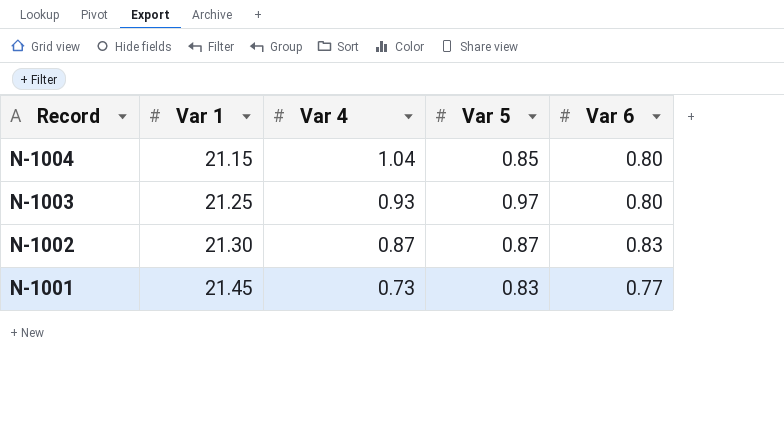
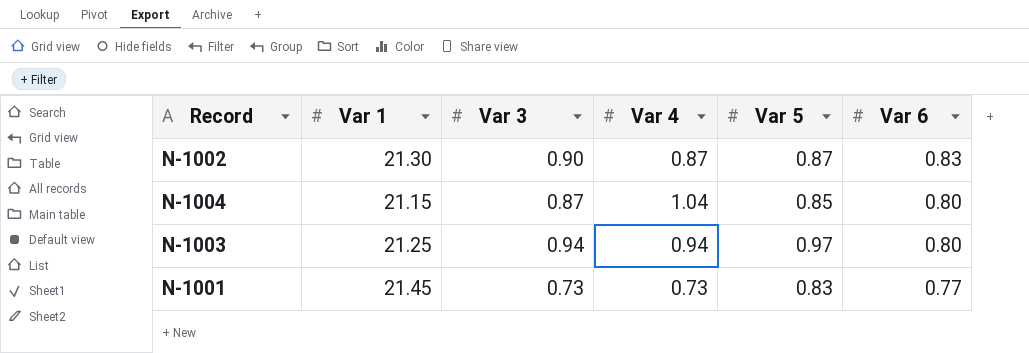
row order: Record descending -> Var 6 descending
column Var 3 | position: none -> 3
N-1003 | Var 4: 0.93 -> 0.94

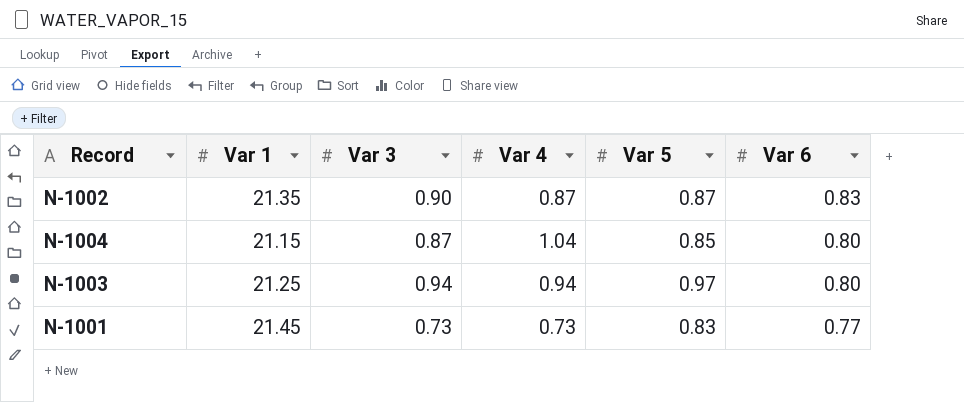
N-1002 | Var 1: 21.30 -> 21.35

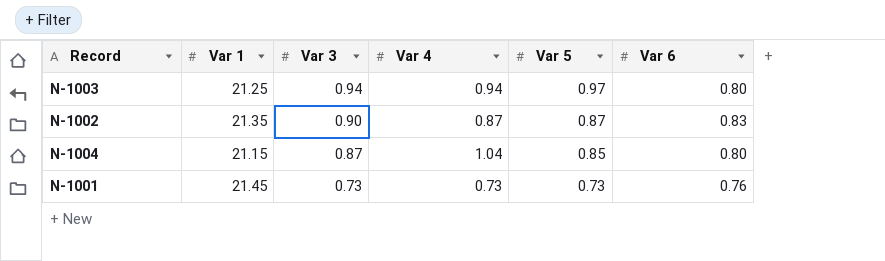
row order: Var 6 descending -> Var 3 descending
N-1001 | Var 5: 0.83 -> 0.73
N-1001 | Var 6: 0.77 -> 0.76

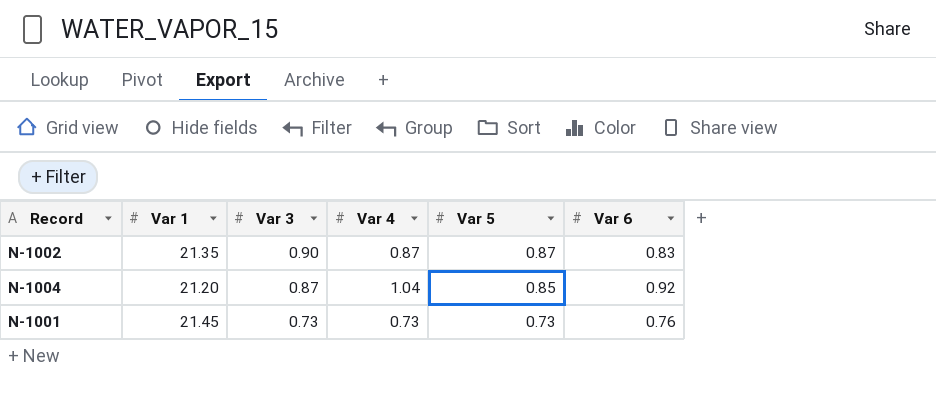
row N-1003: 21.25 | 0.94 | 0.94 | 0.97 | 0.80 -> none
N-1004 | Var 1: 21.15 -> 21.20
N-1004 | Var 6: 0.80 -> 0.92

